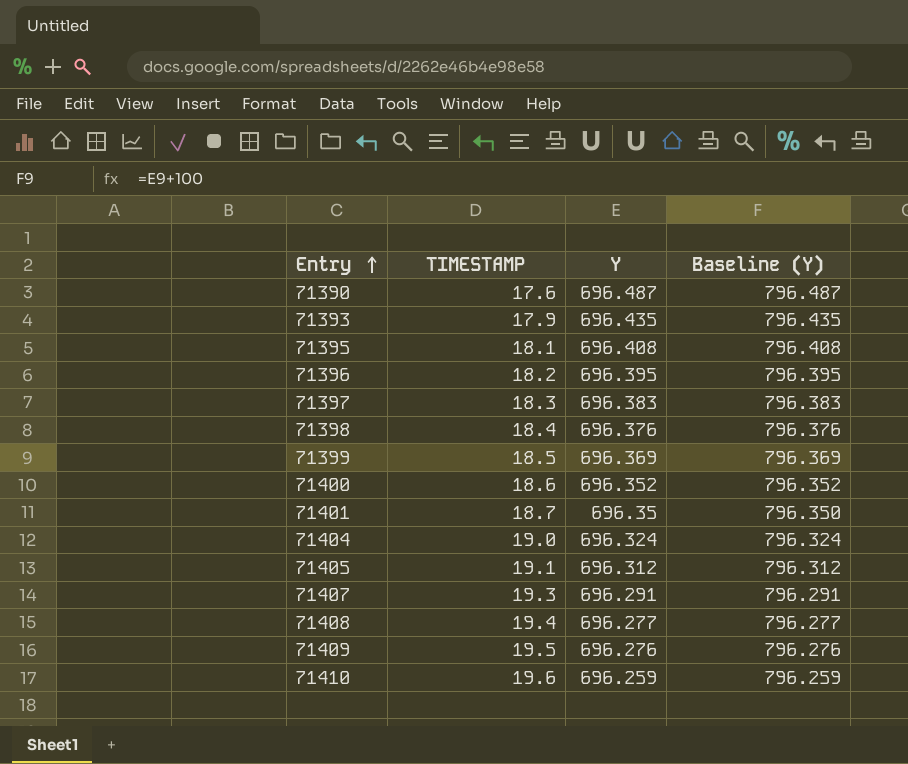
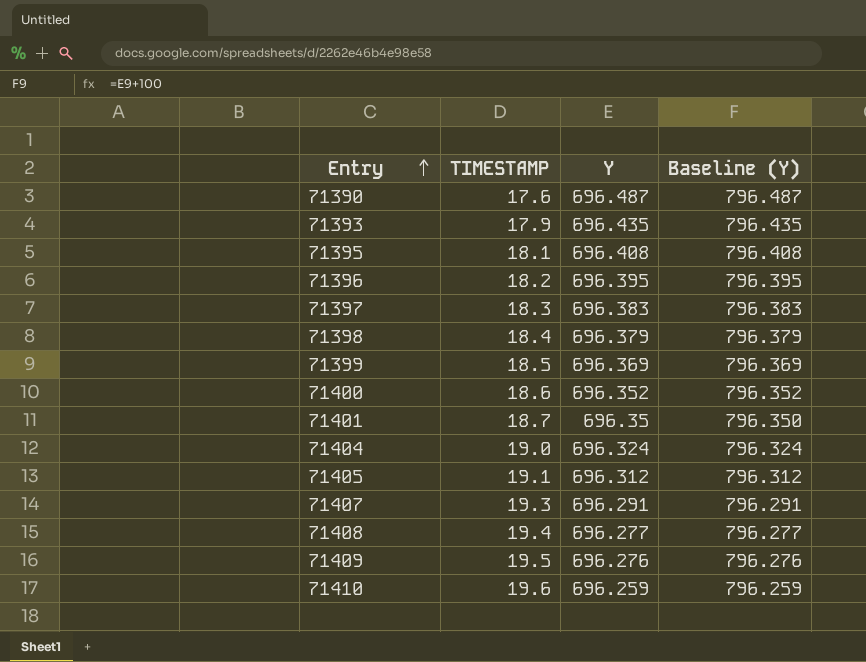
71398 | Y: 696.376 -> 696.379
71398 | Baseline (Y): 796.376 -> 796.379

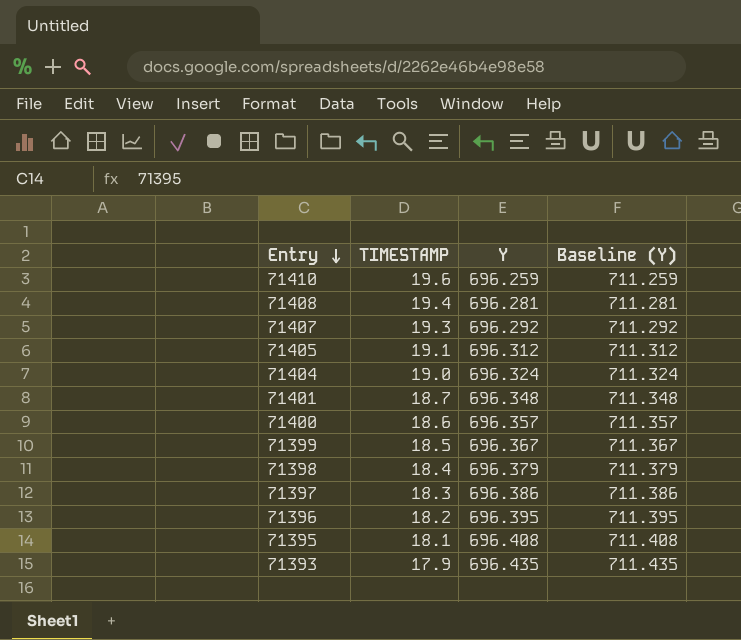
row order: Entry ascending -> Entry descending
column Baseline (Y) | formula: [Y] + 100 -> [Y] + 15
row 71390: 17.6 | 696.487 | 796.487 -> none
row 71409: 19.5 | 696.276 | 796.276 -> none
71408 | Y: 696.277 -> 696.281
71407 | Y: 696.291 -> 696.292
71401 | Y: 696.35 -> 696.348
71400 | Y: 696.352 -> 696.357
71399 | Y: 696.369 -> 696.367
71397 | Y: 696.383 -> 696.386

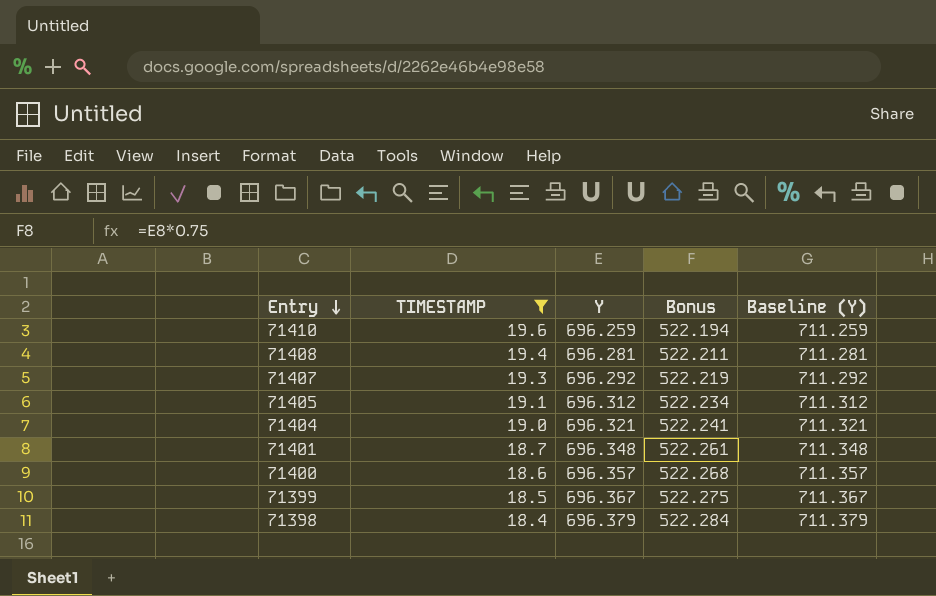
filter: none -> TIMESTAMP >= 18.4
column Bonus | formula: none -> [Y] * 0.75
71404 | Y: 696.324 -> 696.321
71404 | Baseline (Y): 711.324 -> 711.321

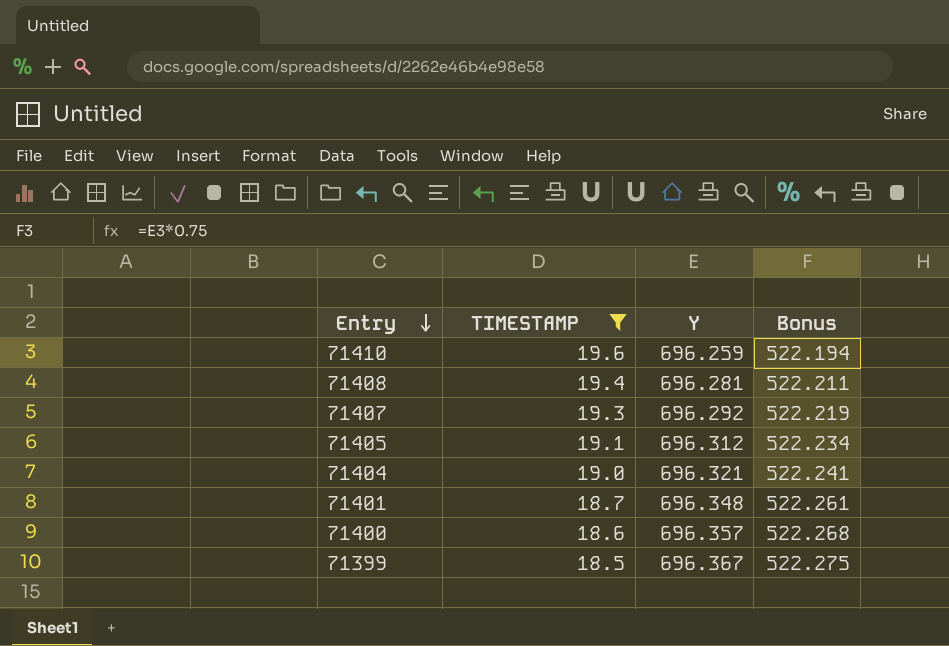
column Baseline (Y) | formula: [Y] + 15 -> none
row 71398: 18.4 | 696.379 | 522.284 | 711.379 -> none

